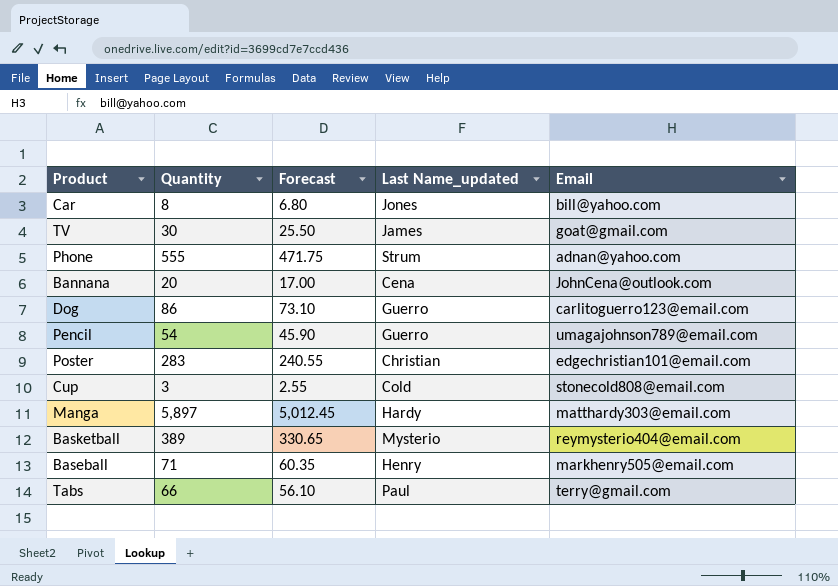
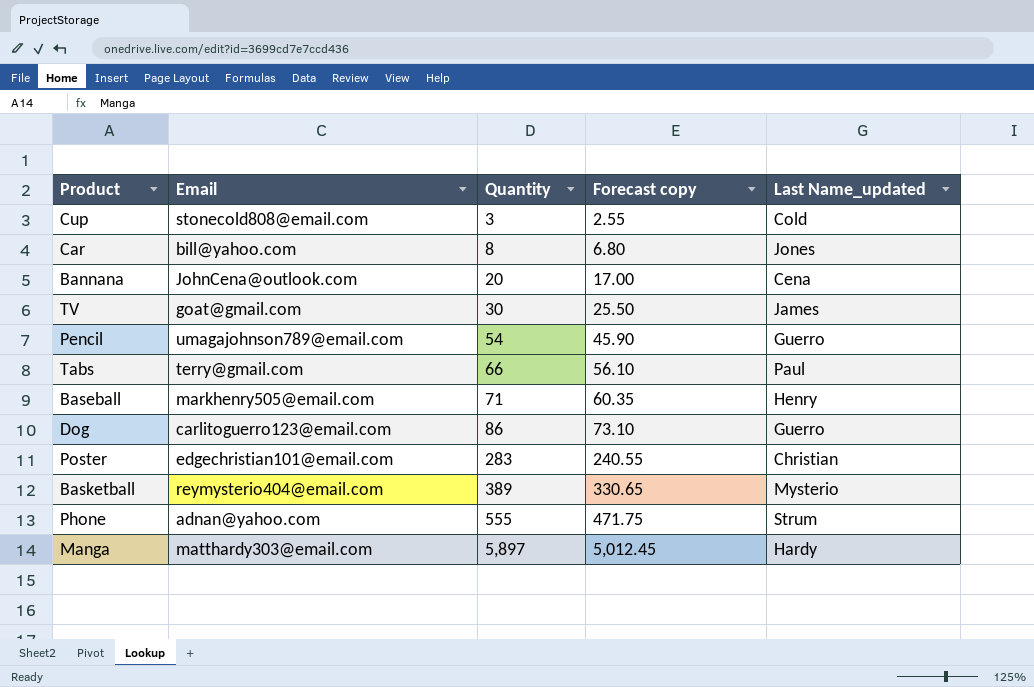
row order: none -> Quantity ascending
column Email | position: 5 -> 2
column name: Forecast -> Forecast copy

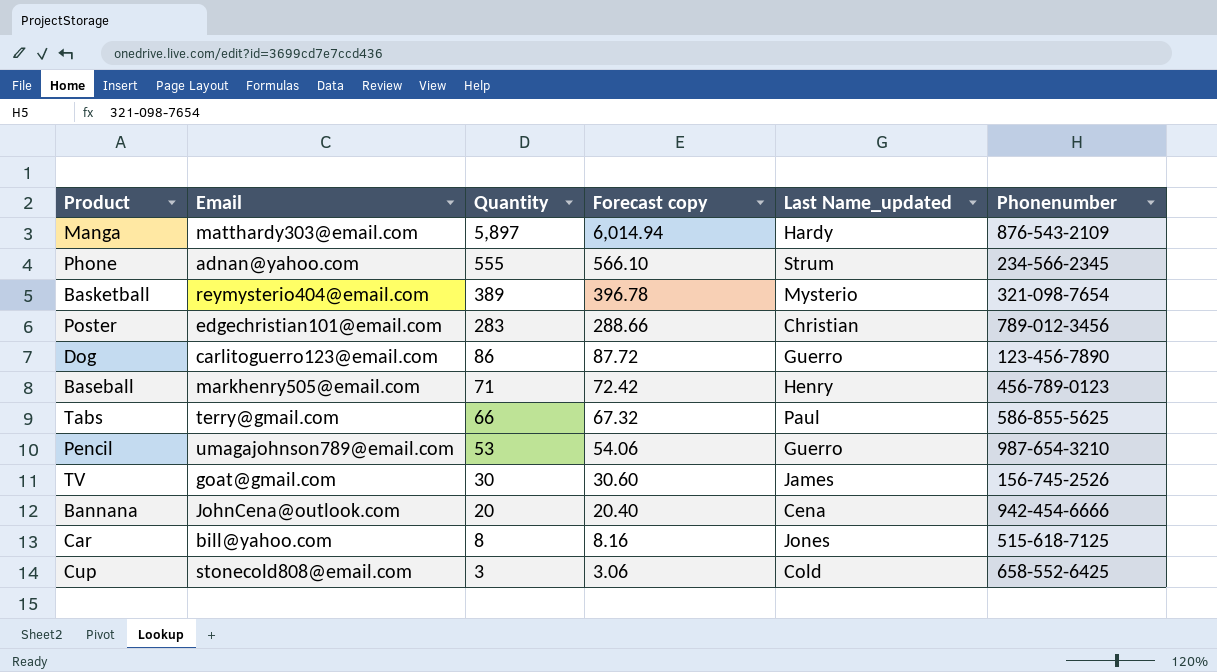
row order: Quantity ascending -> Quantity descending
column Forecast copy | formula: [Quantity] * 0.85 -> [Quantity] * 1.02
column Phonenumber | position: none -> 6
Pencil | Quantity: 54 -> 53

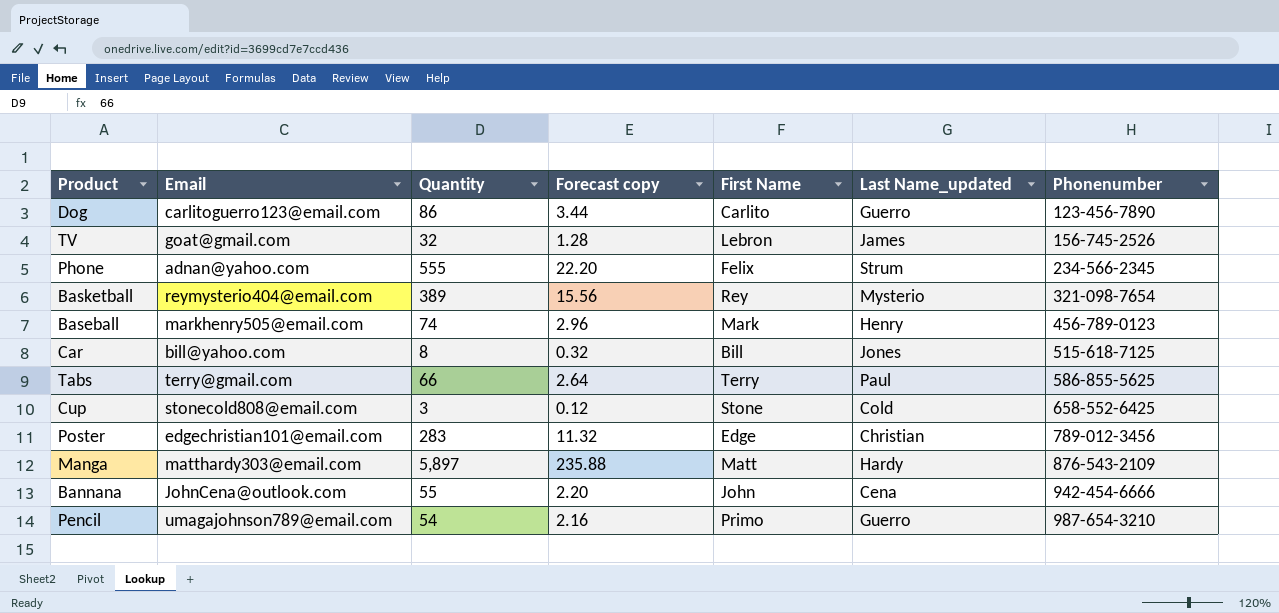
row order: Quantity descending -> Phonenumber ascending
column Forecast copy | formula: [Quantity] * 1.02 -> [Quantity] * 0.04
column First Name | position: none -> 5
TV | Quantity: 30 -> 32
Baseball | Quantity: 71 -> 74
Bannana | Quantity: 20 -> 55
Pencil | Quantity: 53 -> 54

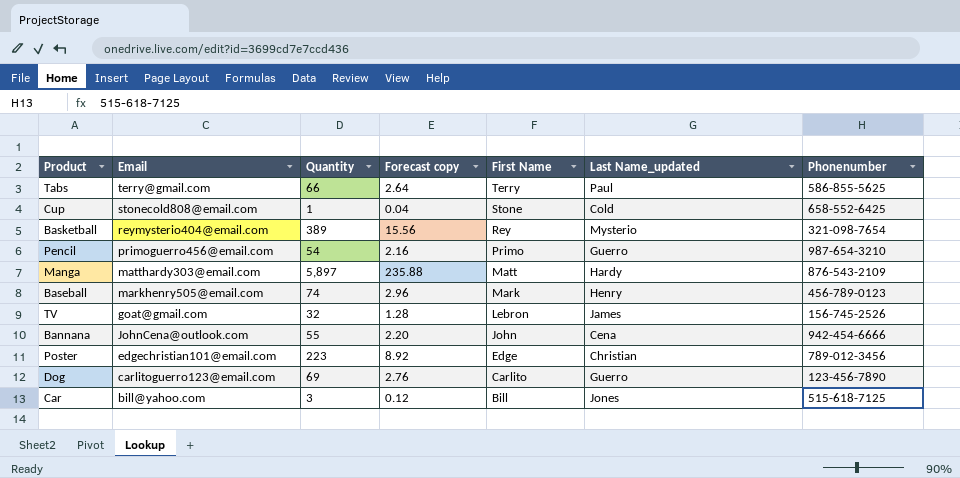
row order: Phonenumber ascending -> First Name descending
row Phone: adnan@yahoo.com | 555 | 22.20 | Felix | Strum | 234-566-2345 -> none
Cup | Quantity: 3 -> 1
Cup | Forecast copy: 0.12 -> 0.04
Pencil | Email: umagajohnson789@email.com -> primoguerro456@email.com
Poster | Quantity: 283 -> 223
Poster | Forecast copy: 11.32 -> 8.92
Dog | Quantity: 86 -> 69
Dog | Forecast copy: 3.44 -> 2.76
Car | Quantity: 8 -> 3
Car | Forecast copy: 0.32 -> 0.12

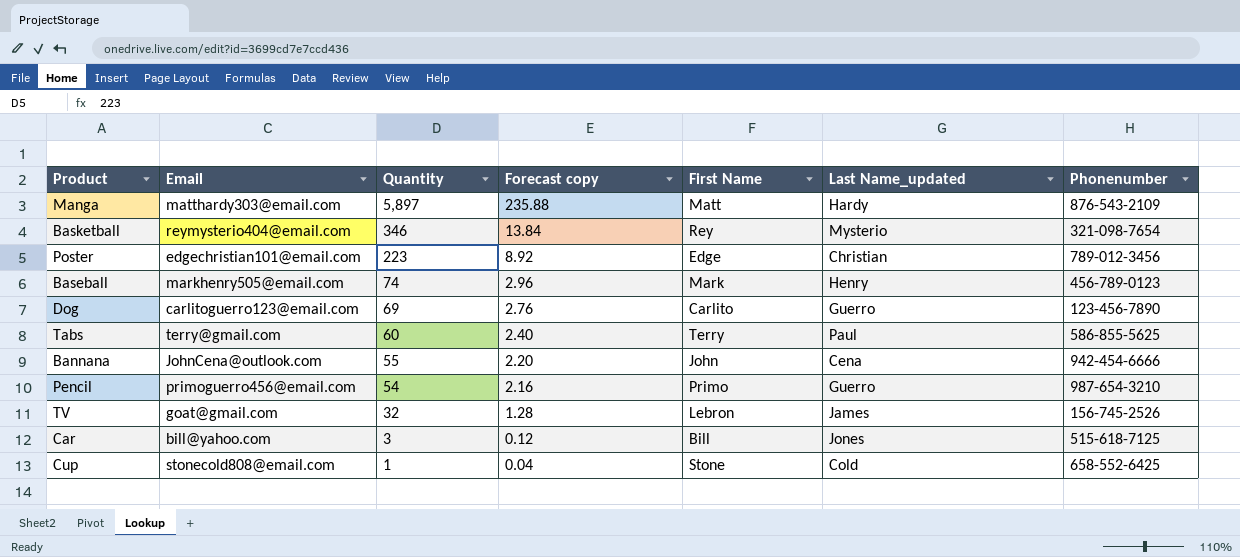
row order: First Name descending -> Quantity descending
Basketball | Quantity: 389 -> 346
Basketball | Forecast copy: 15.56 -> 13.84
Tabs | Quantity: 66 -> 60
Tabs | Forecast copy: 2.64 -> 2.40

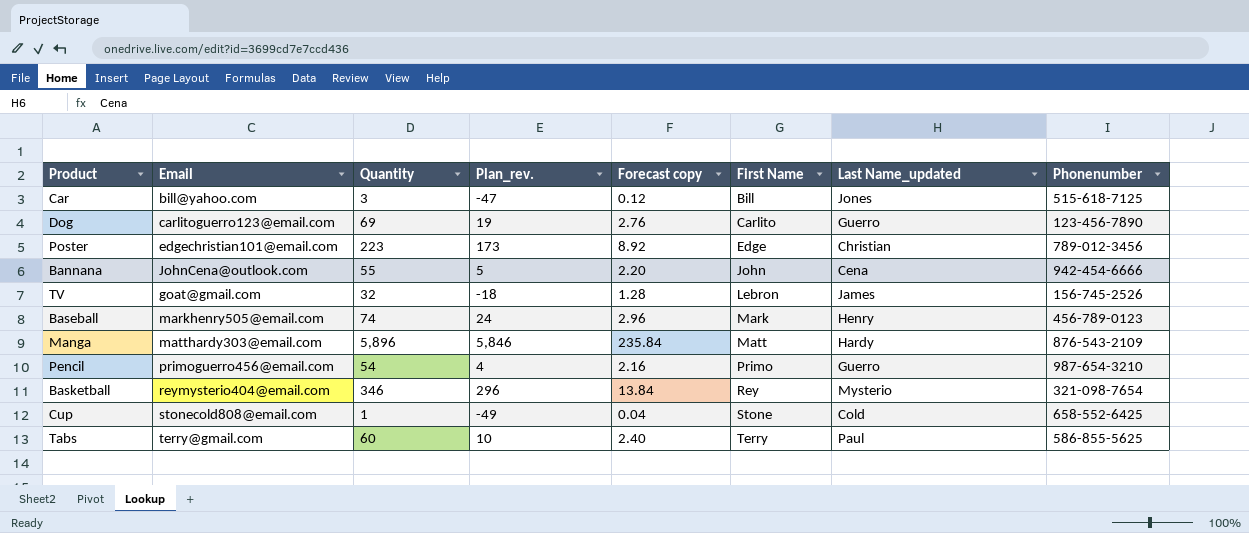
row order: Quantity descending -> First Name ascending
column Plan_rev. | formula: none -> [Quantity] - 50
Manga | Quantity: 5,897 -> 5,896
Manga | Forecast copy: 235.88 -> 235.84

